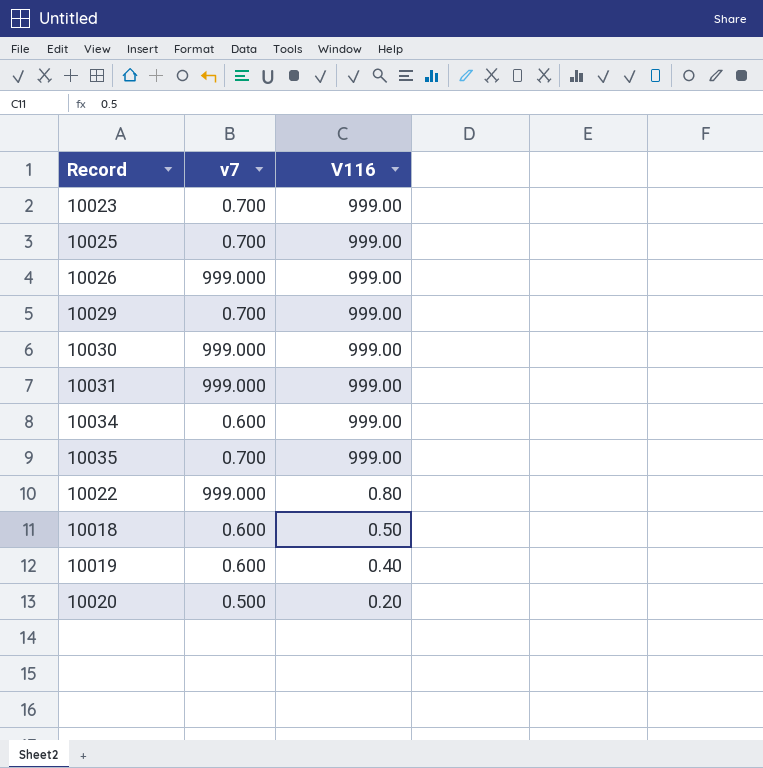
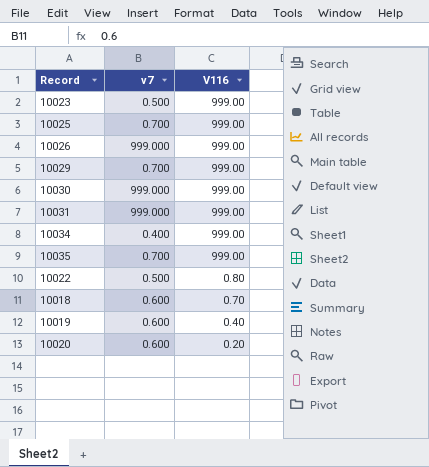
10023 | v7: 0.700 -> 0.500
10034 | v7: 0.600 -> 0.400
10022 | v7: 999.000 -> 0.500
10018 | V116: 0.50 -> 0.70
10020 | v7: 0.500 -> 0.600

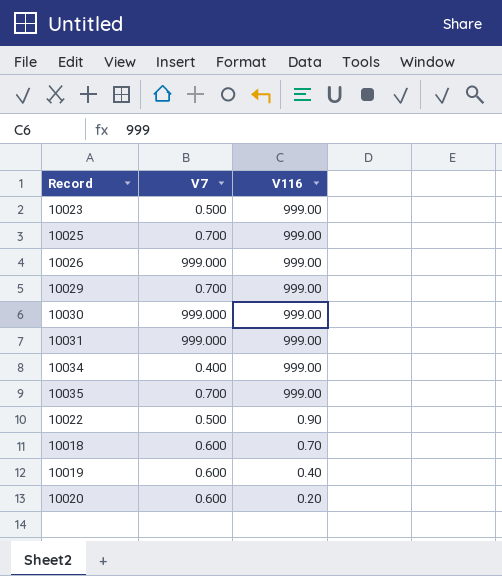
column name: v7 -> V7
10022 | V116: 0.80 -> 0.90

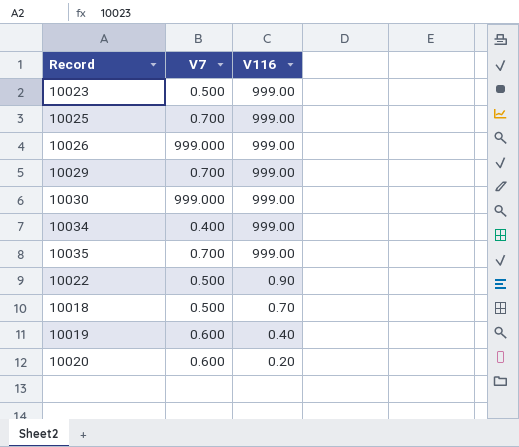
row 10031: 999.000 | 999.00 -> none
10018 | V7: 0.600 -> 0.500

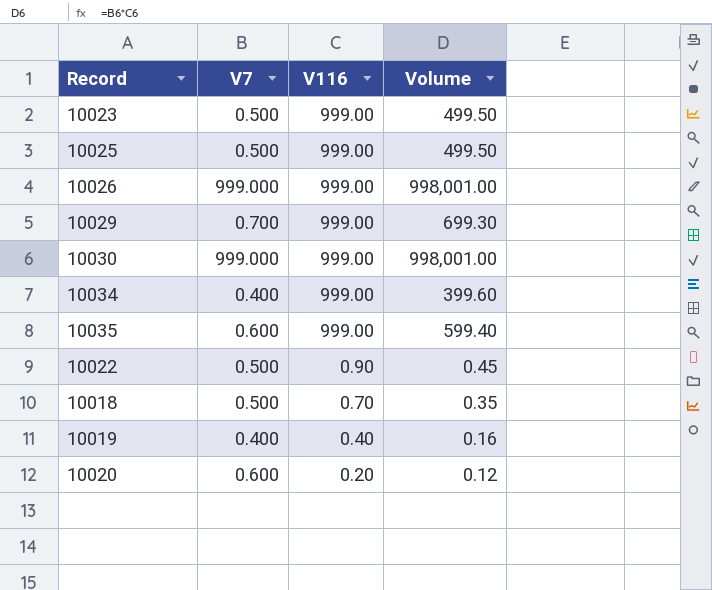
column Volume | formula: none -> [V7] * [V116]
10025 | V7: 0.700 -> 0.500
10035 | V7: 0.700 -> 0.600
10019 | V7: 0.600 -> 0.400

